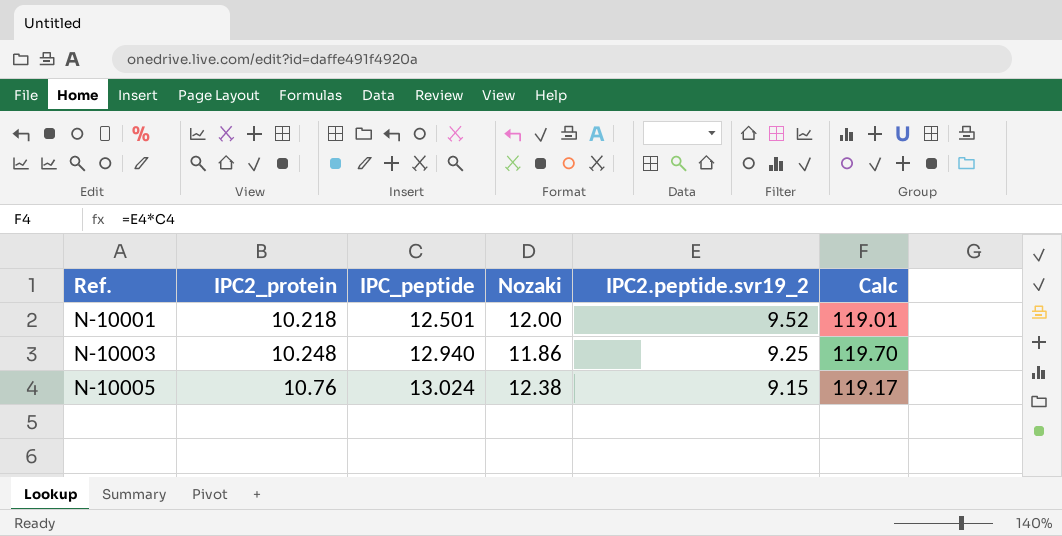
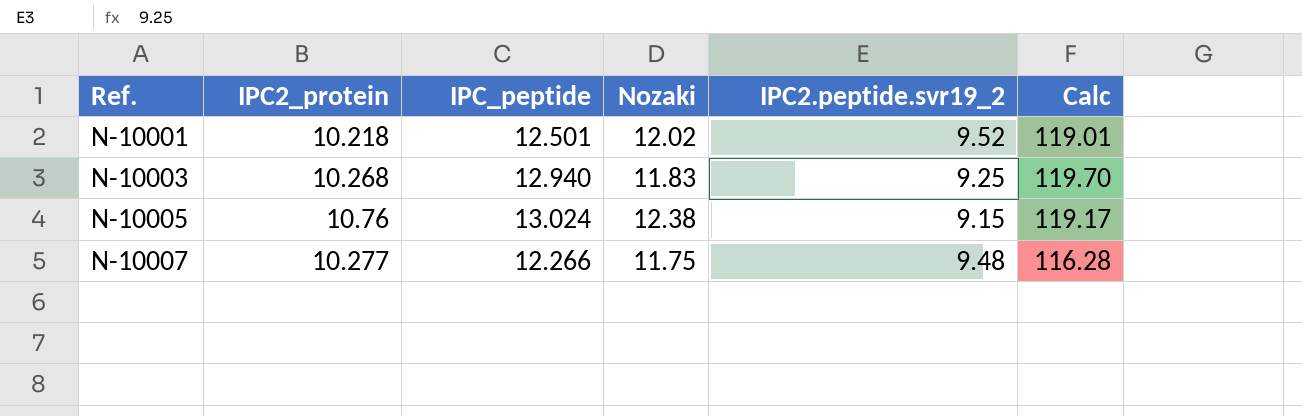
N-10001 | Nozaki: 12.00 -> 12.02
N-10003 | IPC2_protein: 10.248 -> 10.268
N-10003 | Nozaki: 11.86 -> 11.83
row N-10007: none -> 10.277 | 12.266 | 11.75 | 9.48 | 116.28

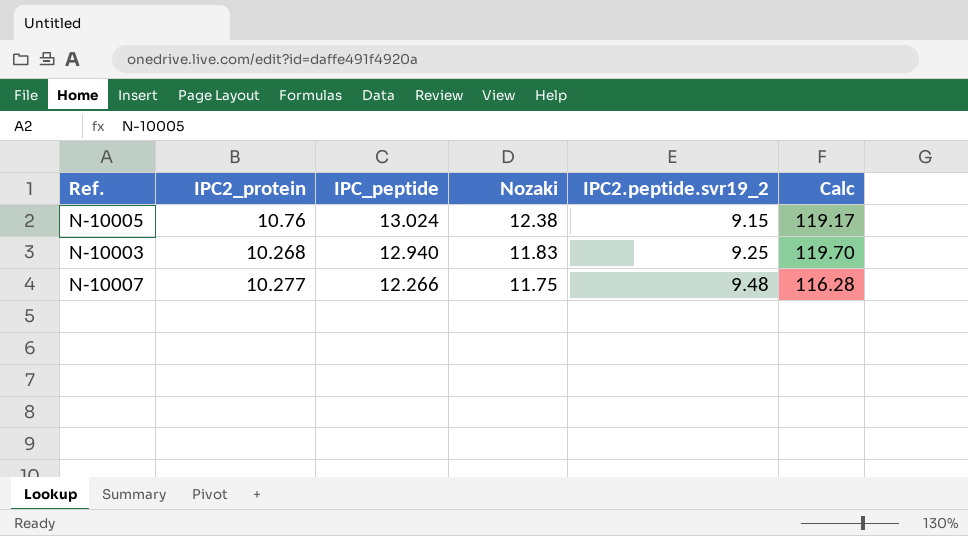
row order: Ref. ascending -> IPC_peptide descending
row N-10001: 10.218 | 12.501 | 12.02 | 9.52 | 119.01 -> none

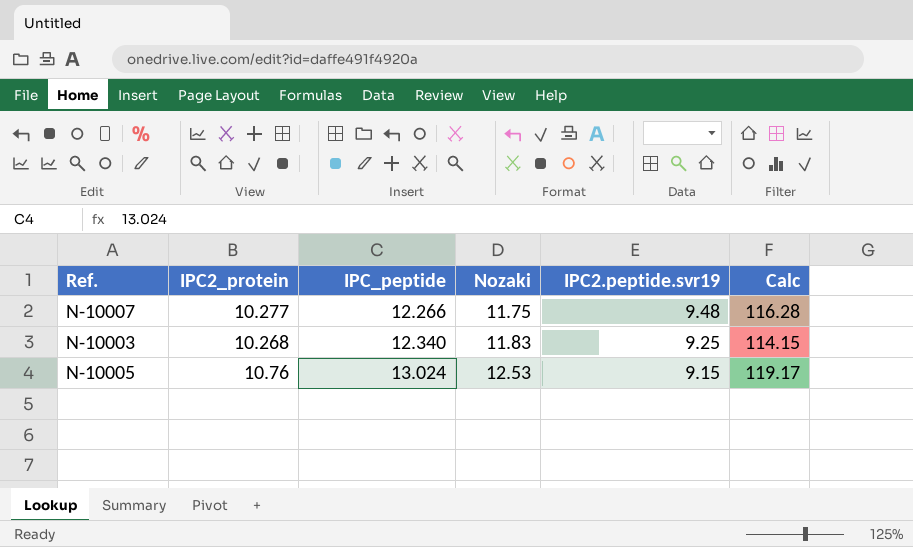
row order: IPC_peptide descending -> IPC_peptide ascending
column name: IPC2.peptide.svr19_2 -> IPC2.peptide.svr19
N-10003 | IPC_peptide: 12.940 -> 12.340
N-10003 | Calc: 119.70 -> 114.15
N-10005 | Nozaki: 12.38 -> 12.53

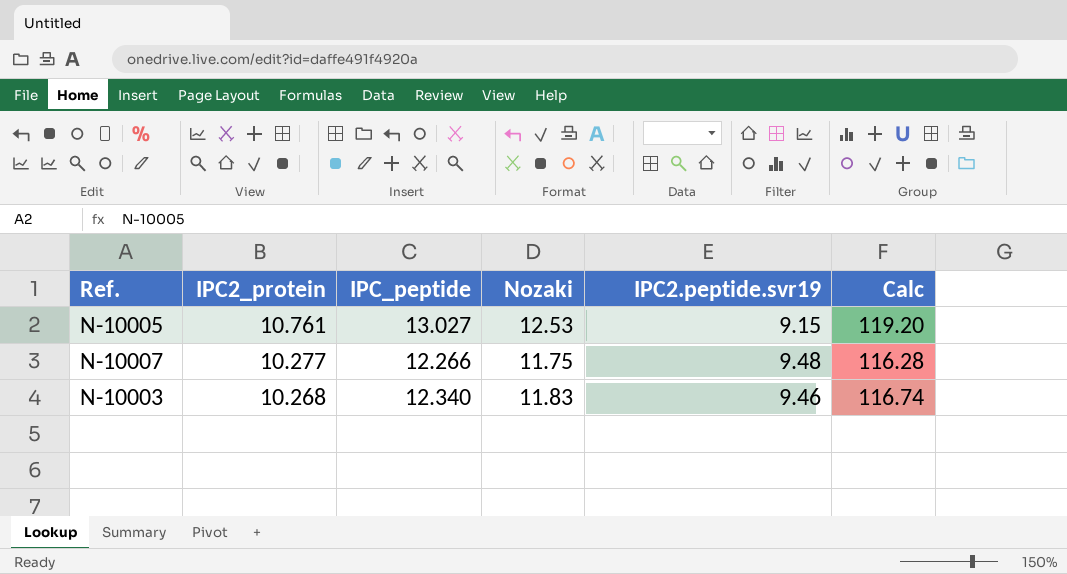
row order: IPC_peptide ascending -> IPC2_protein descending
N-10005 | IPC2_protein: 10.76 -> 10.761
N-10005 | IPC_peptide: 13.024 -> 13.027
N-10005 | Calc: 119.17 -> 119.20
N-10003 | IPC2.peptide.svr19: 9.25 -> 9.46
N-10003 | Calc: 114.15 -> 116.74

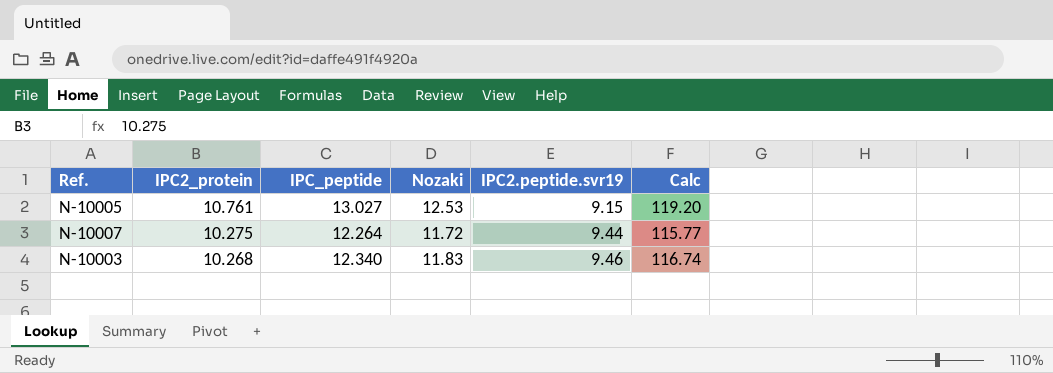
N-10007 | IPC2_protein: 10.277 -> 10.275
N-10007 | IPC_peptide: 12.266 -> 12.264
N-10007 | Nozaki: 11.75 -> 11.72
N-10007 | IPC2.peptide.svr19: 9.48 -> 9.44
N-10007 | Calc: 116.28 -> 115.77

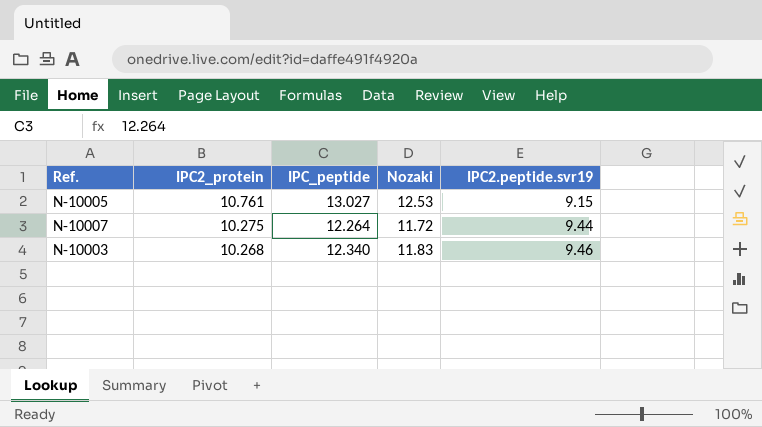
column Calc | formula: [IPC_peptide] * [IPC2.peptide.svr19] -> none

